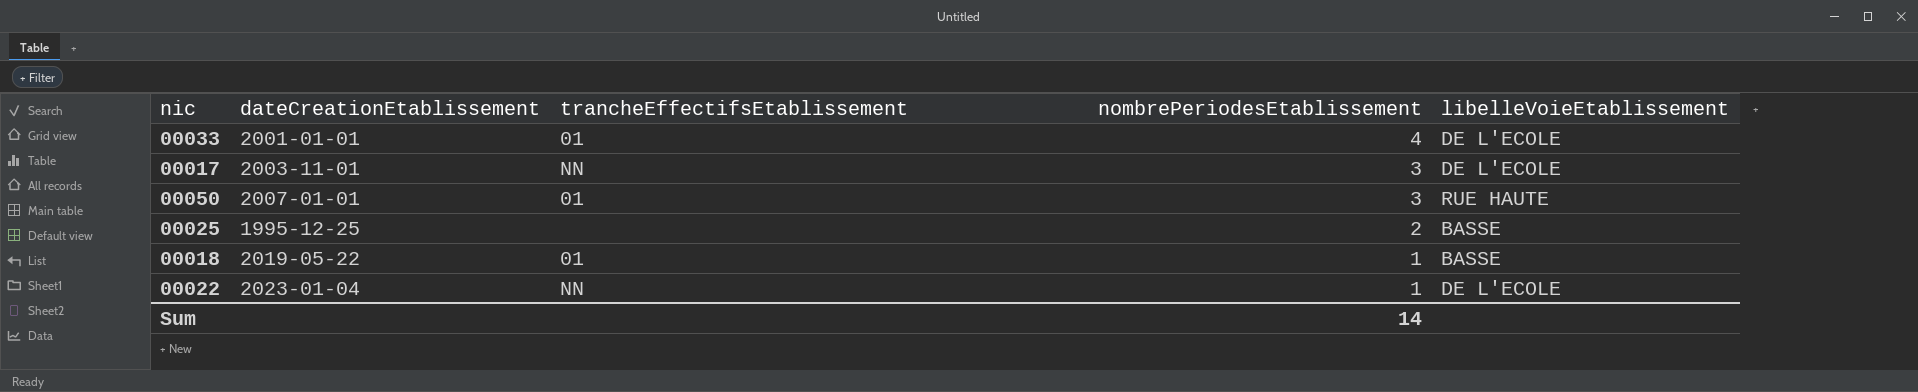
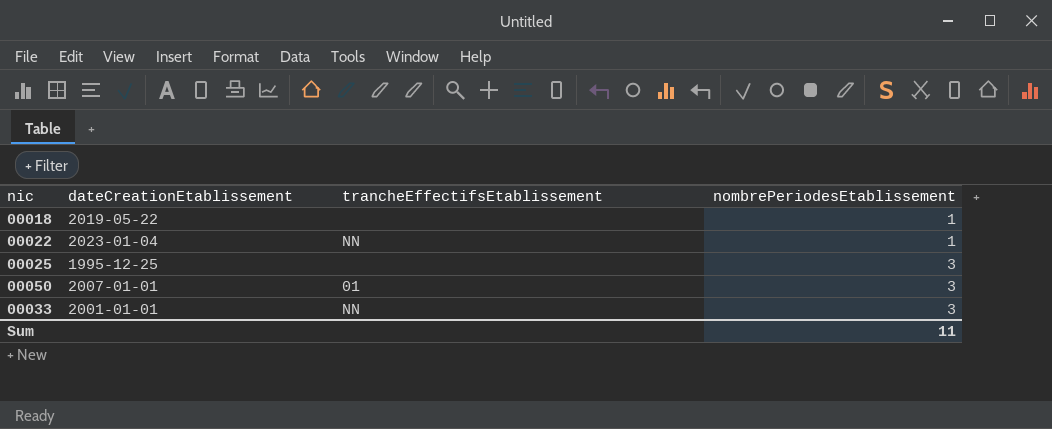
row order: nombrePeriodesEtablissement descending -> nombrePeriodesEtablissement ascending
column libelleVoieEtablissement | position: 5 -> none
row 00017: 2003-11-01 | NN | 3 | DE L'ECOLE -> none
00018 | trancheEffectifsEtablissement: 01 -> none
00025 | nombrePeriodesEtablissement: 2 -> 3
00033 | trancheEffectifsEtablissement: 01 -> NN
00033 | nombrePeriodesEtablissement: 4 -> 3
Sum | nombrePeriodesEtablissement: 14 -> 11

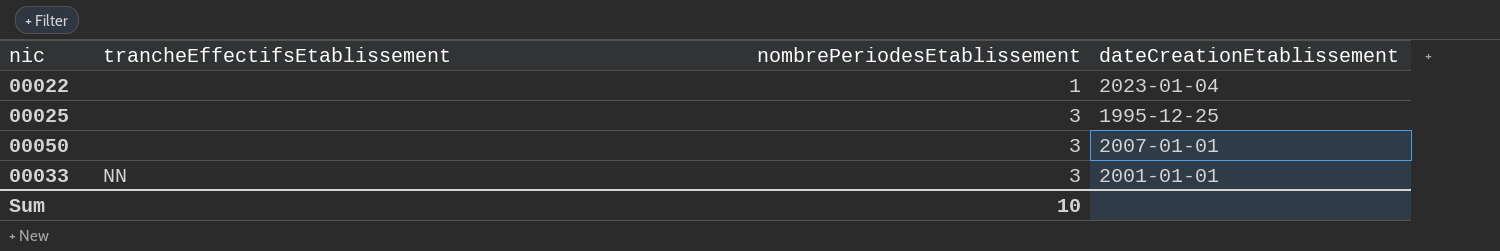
column dateCreationEtablissement | position: 2 -> 4
row 00018: 2019-05-22 | none | 1 -> none
00022 | trancheEffectifsEtablissement: NN -> none
00050 | trancheEffectifsEtablissement: 01 -> none
Sum | nombrePeriodesEtablissement: 11 -> 10

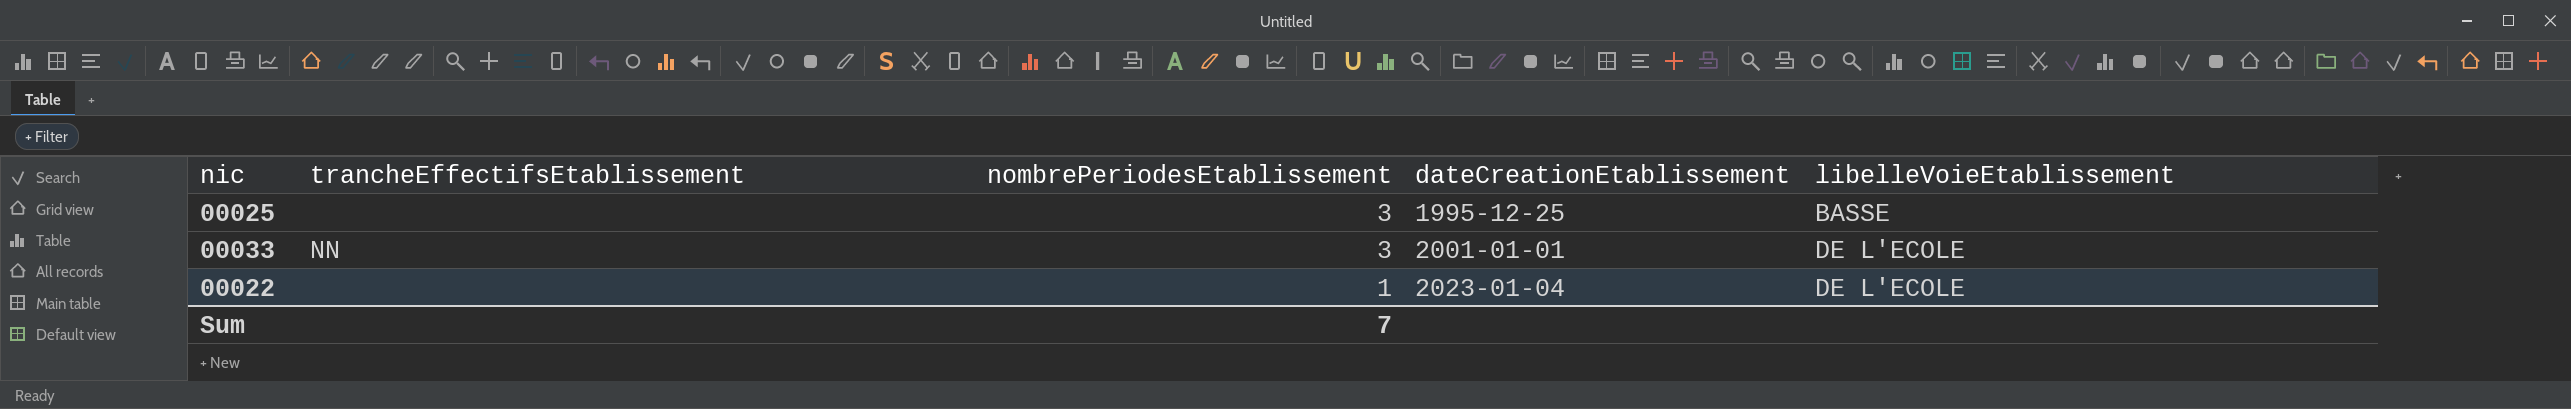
row order: nombrePeriodesEtablissement ascending -> nombrePeriodesEtablissement descending
column libelleVoieEtablissement | position: none -> 5
row 00050: none | 3 | 2007-01-01 -> none
Sum | nombrePeriodesEtablissement: 10 -> 7

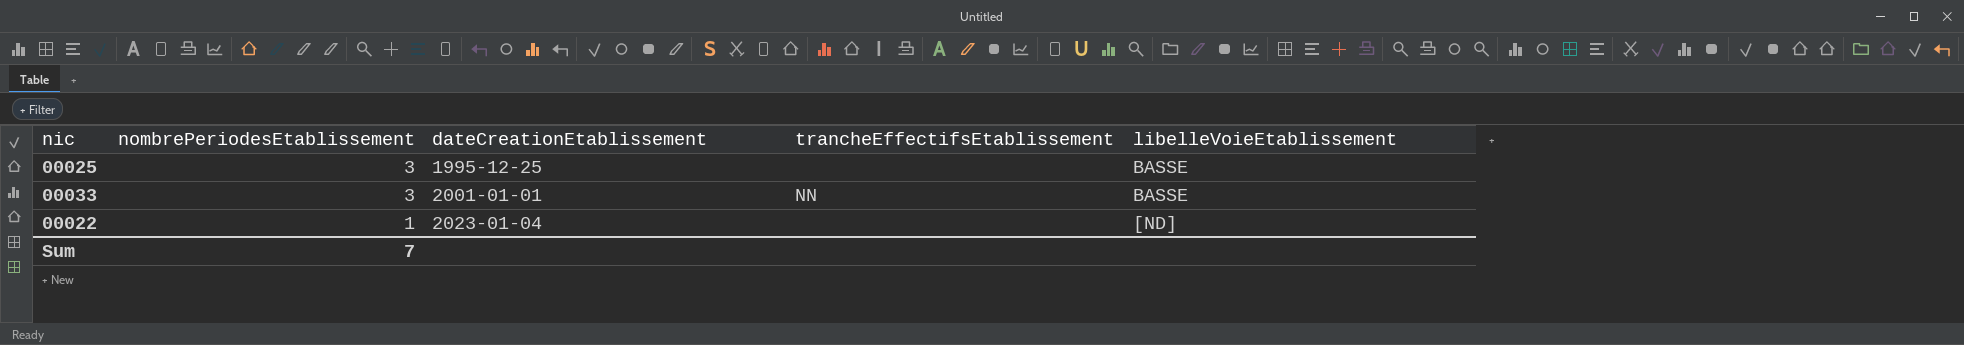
column trancheEffectifsEtablissement | position: 2 -> 4
00033 | libelleVoieEtablissement: DE L'ECOLE -> BASSE
00022 | libelleVoieEtablissement: DE L'ECOLE -> [ND]

